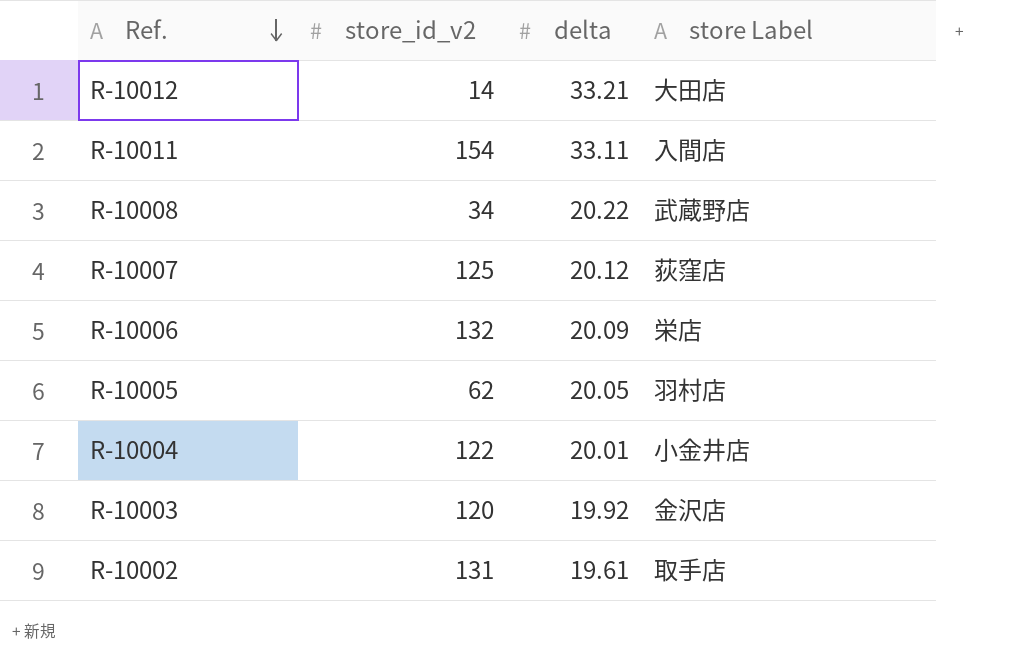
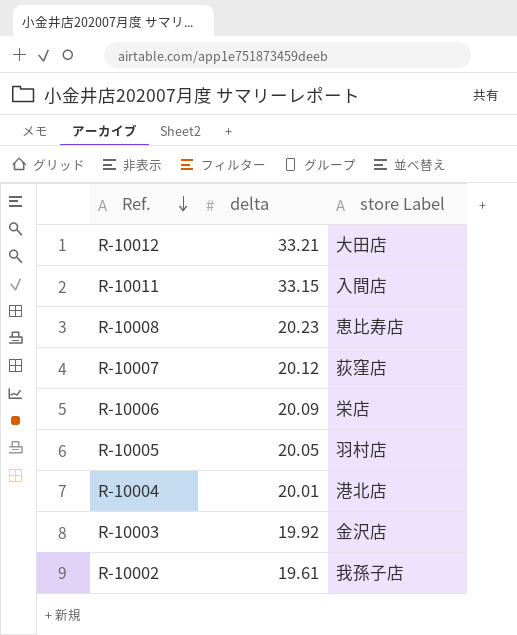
column store_id_v2 | position: 2 -> none
R-10011 | delta: 33.11 -> 33.15
R-10008 | delta: 20.22 -> 20.23
R-10008 | store Label: 武蔵野店 -> 恵比寿店
R-10004 | store Label: 小金井店 -> 港北店
R-10002 | store Label: 取手店 -> 我孫子店

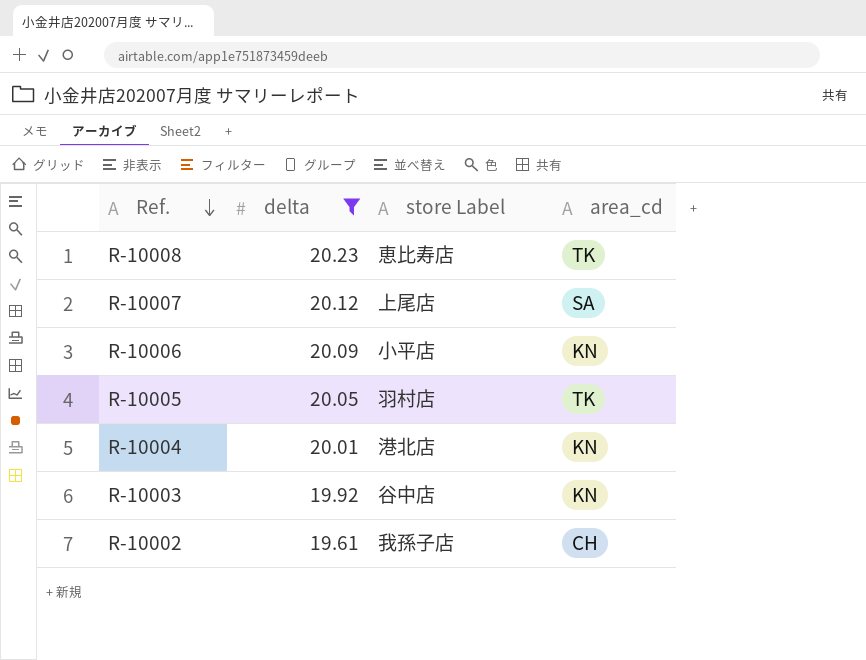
filter: none -> delta <= 20.23
column area_cd | position: none -> 4
R-10007 | store Label: 荻窪店 -> 上尾店
R-10006 | store Label: 栄店 -> 小平店
R-10003 | store Label: 金沢店 -> 谷中店

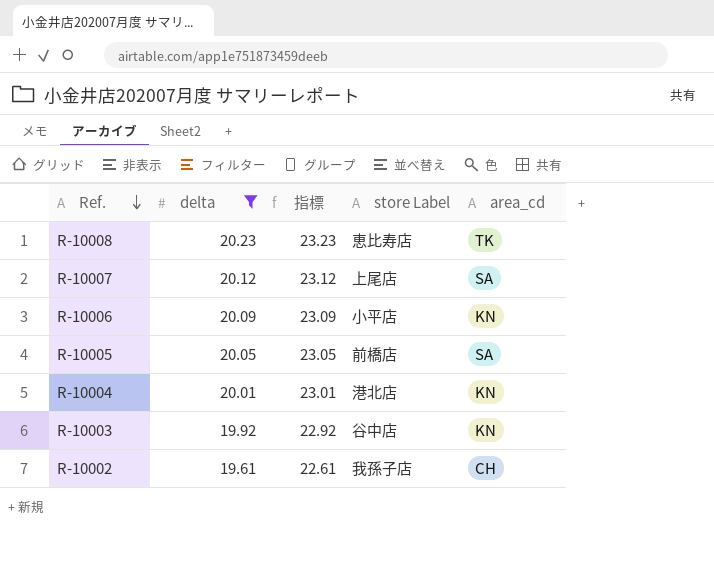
column 指標 | formula: none -> [delta] + 3
R-10005 | store Label: 羽村店 -> 前橋店
R-10005 | area_cd: TK -> SA

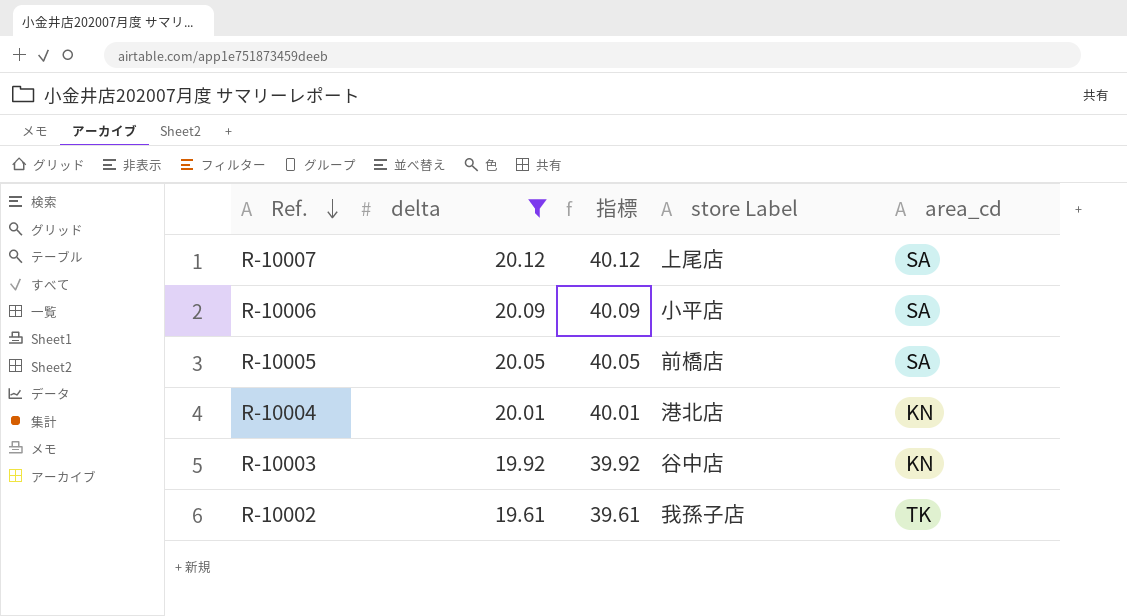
column 指標 | formula: [delta] + 3 -> [delta] + 20
row R-10008: 20.23 | 23.23 | 恵比寿店 | TK -> none
R-10006 | area_cd: KN -> SA
R-10002 | area_cd: CH -> TK

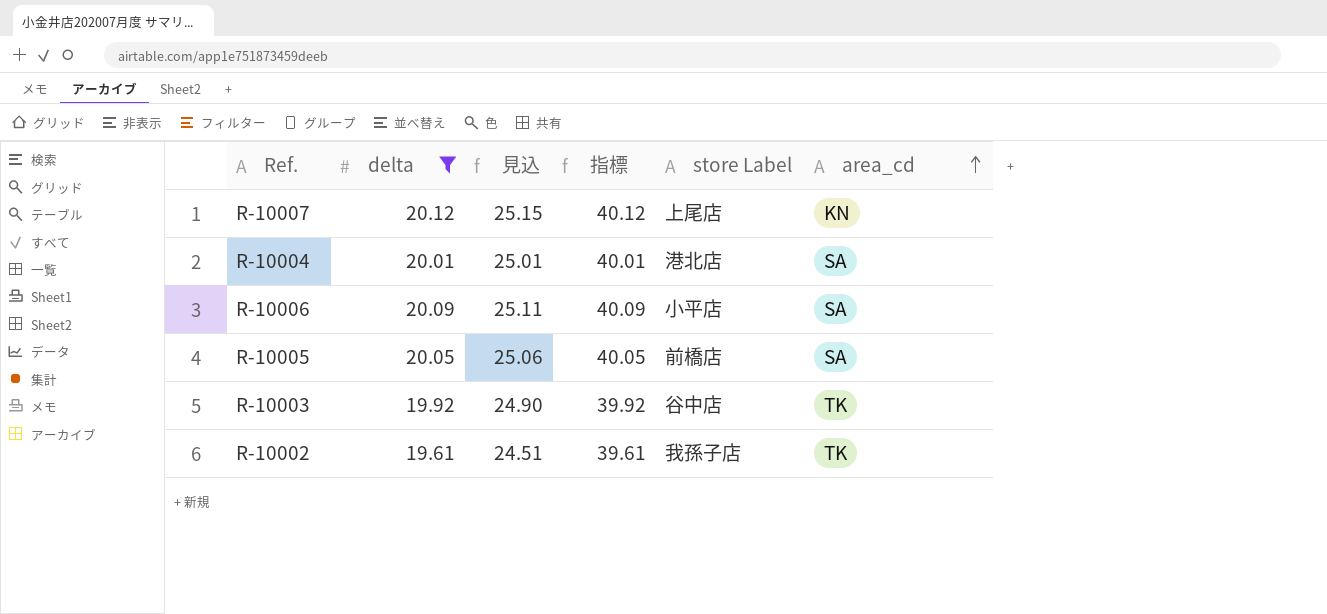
row order: Ref. descending -> area_cd ascending
column 見込 | formula: none -> [delta] * 1.25
R-10007 | area_cd: SA -> KN
R-10004 | area_cd: KN -> SA
R-10003 | area_cd: KN -> TK

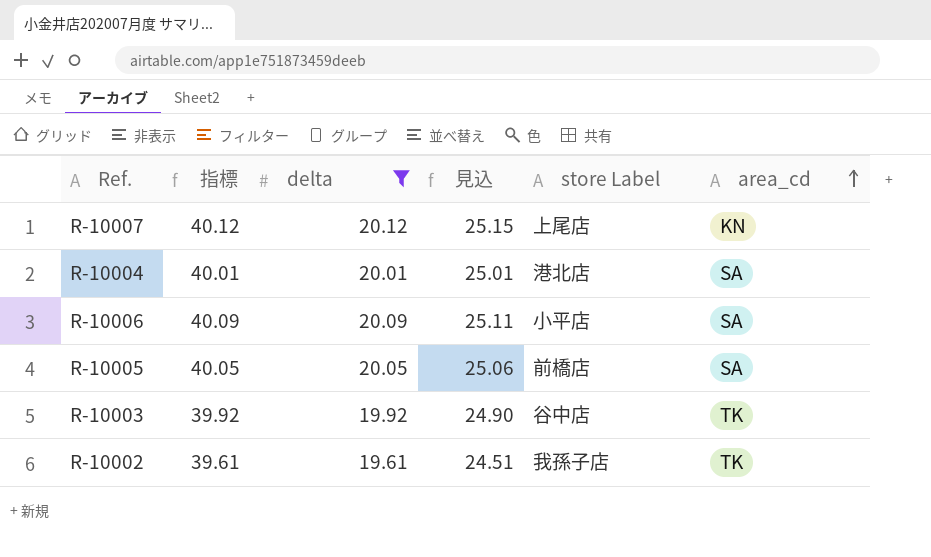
column 指標 | position: 4 -> 2

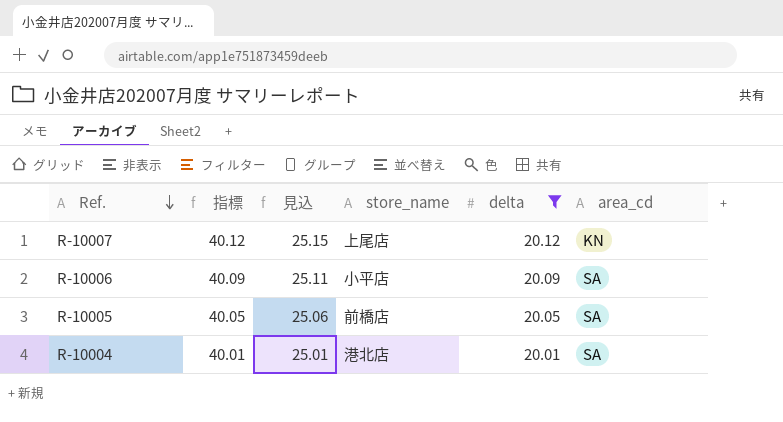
row order: area_cd ascending -> Ref. descending
column name: store Label -> store_name
column delta | position: 3 -> 5
row R-10003: 39.92 | 19.92 | 24.90 | 谷中店 | TK -> none
row R-10002: 39.61 | 19.61 | 24.51 | 我孫子店 | TK -> none

